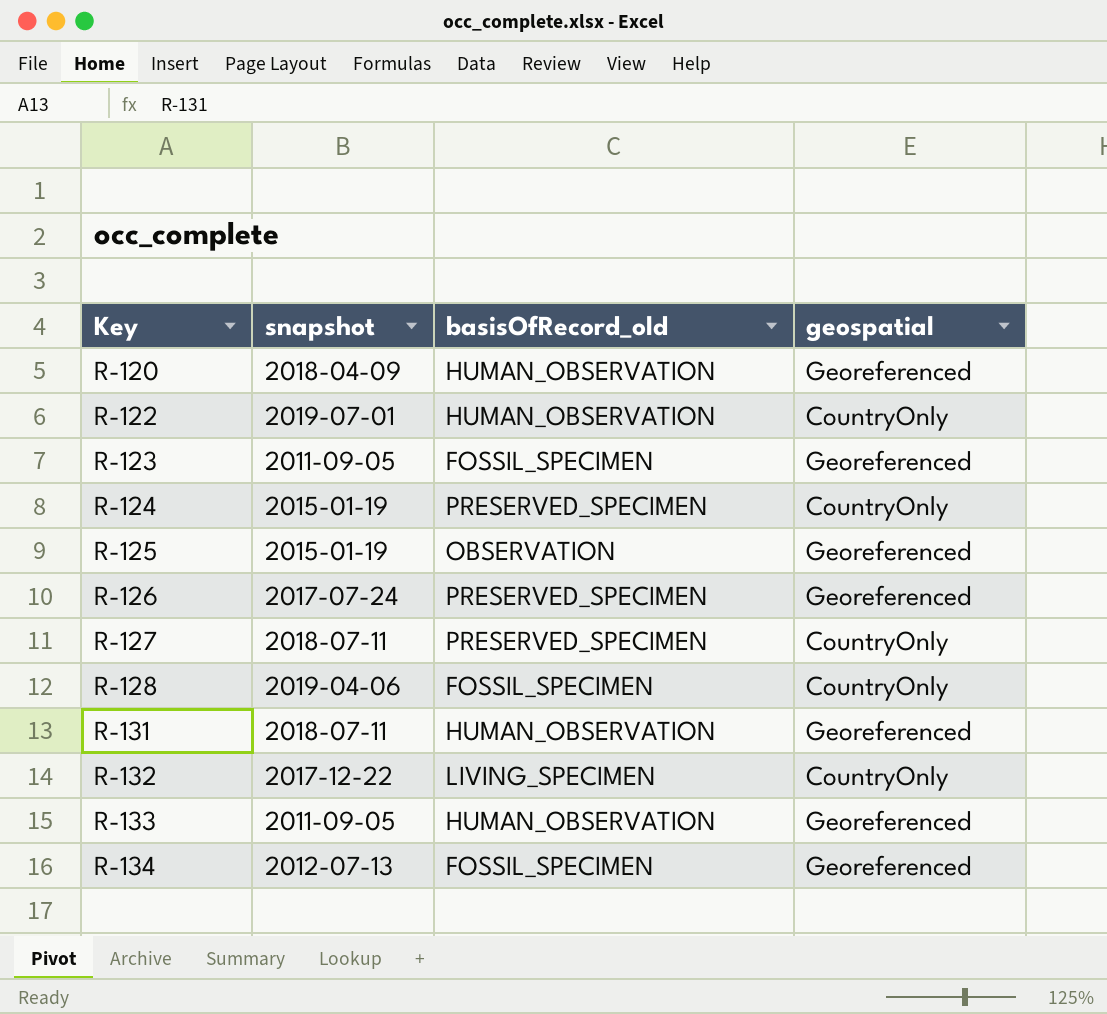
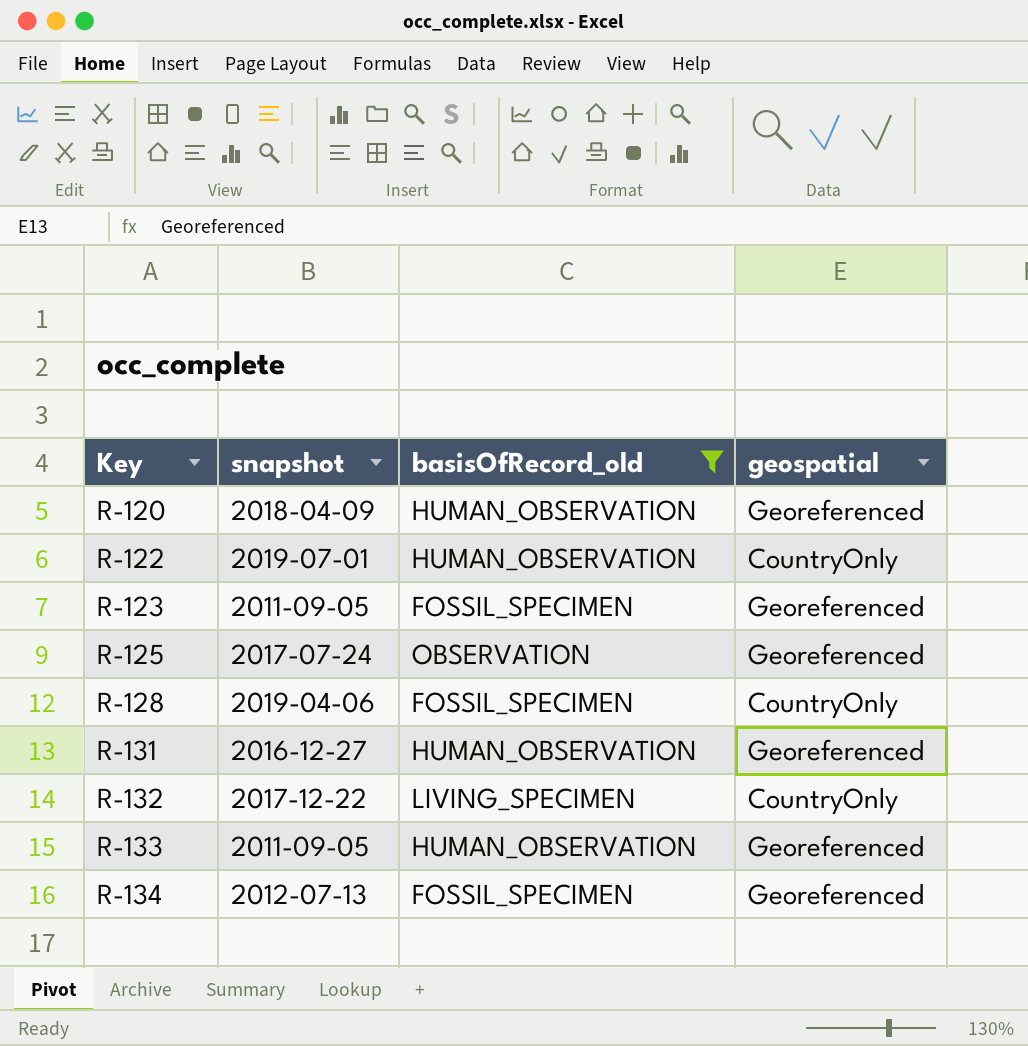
filter: none -> basisOfRecord_old != PRESERVED_SPECIMEN
R-125 | snapshot: 2015-01-19 -> 2017-07-24
R-131 | snapshot: 2018-07-11 -> 2016-12-27

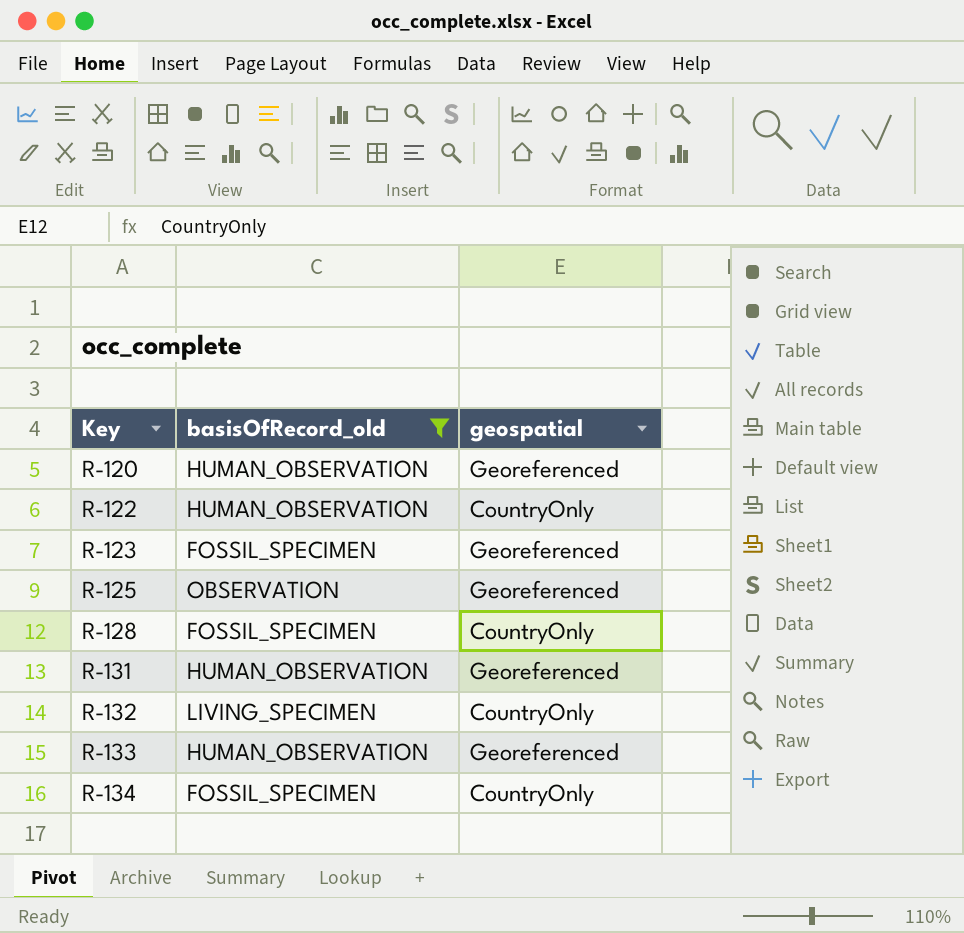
column snapshot | position: 2 -> none
R-134 | geospatial: Georeferenced -> CountryOnly

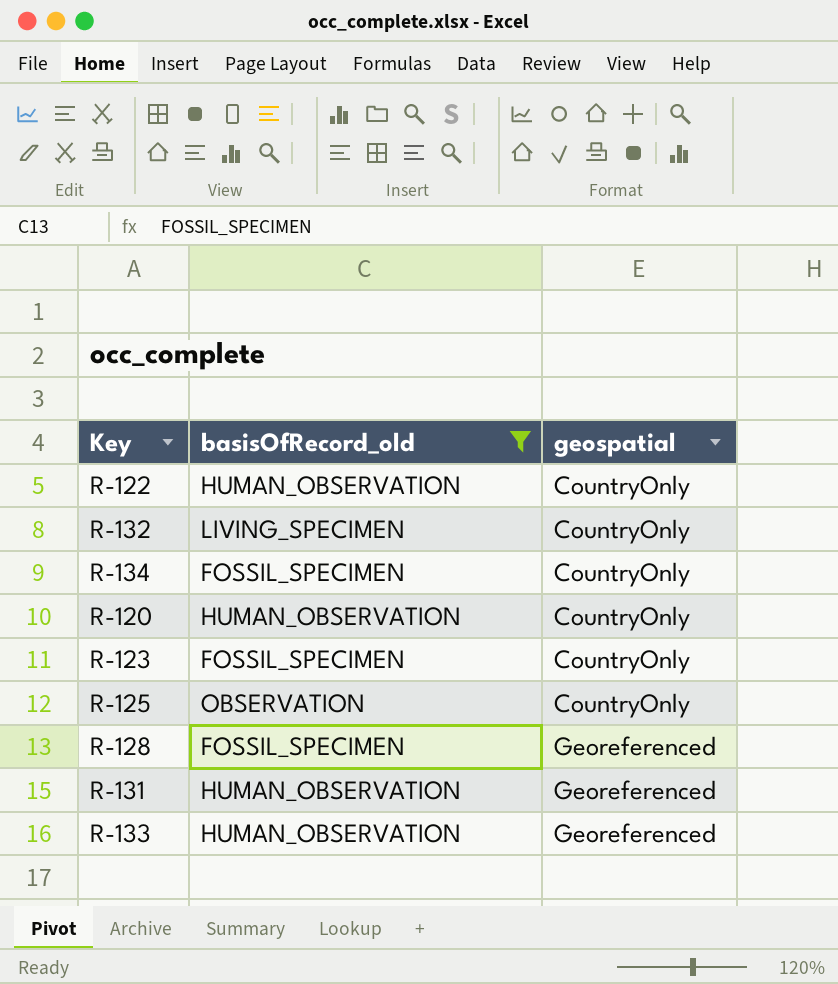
row order: Key ascending -> geospatial ascending
R-120 | geospatial: Georeferenced -> CountryOnly
R-123 | geospatial: Georeferenced -> CountryOnly
R-125 | geospatial: Georeferenced -> CountryOnly
R-128 | geospatial: CountryOnly -> Georeferenced

